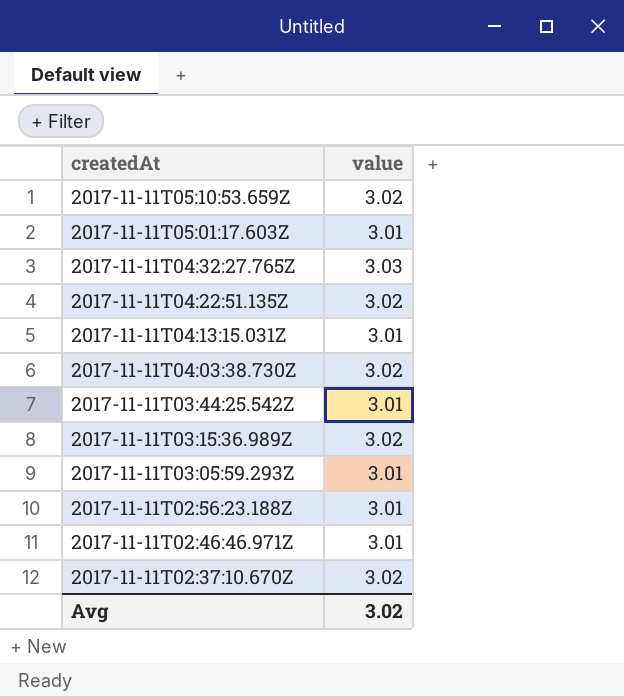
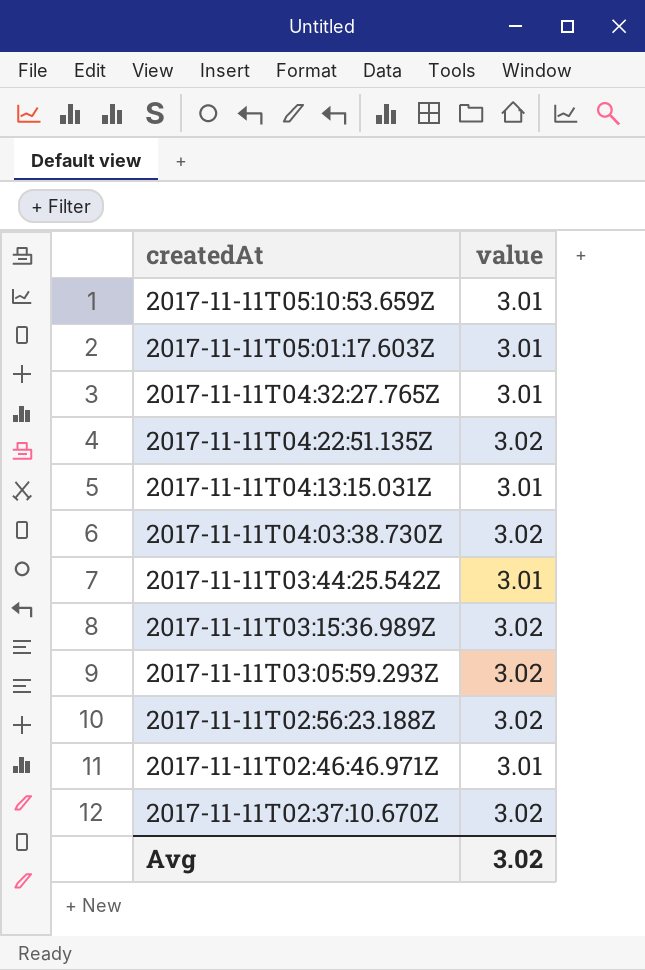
2017-11-11T05:10:53.659Z | value: 3.02 -> 3.01
2017-11-11T04:32:27.765Z | value: 3.03 -> 3.01
2017-11-11T03:05:59.293Z | value: 3.01 -> 3.02
2017-11-11T02:56:23.188Z | value: 3.01 -> 3.02

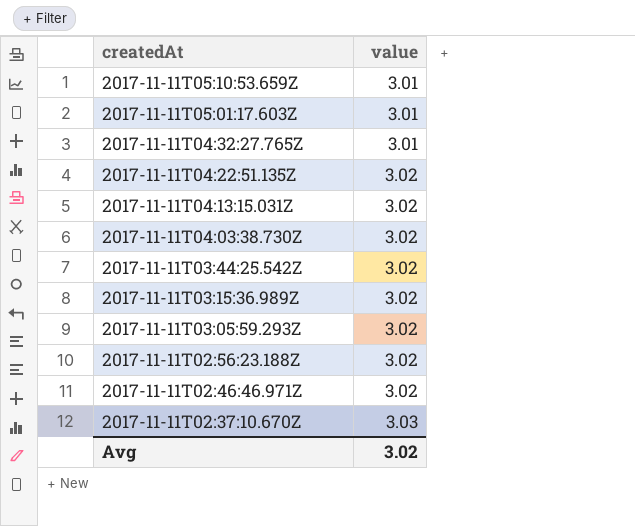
2017-11-11T04:13:15.031Z | value: 3.01 -> 3.02
2017-11-11T03:44:25.542Z | value: 3.01 -> 3.02
2017-11-11T02:46:46.971Z | value: 3.01 -> 3.02
2017-11-11T02:37:10.670Z | value: 3.02 -> 3.03

